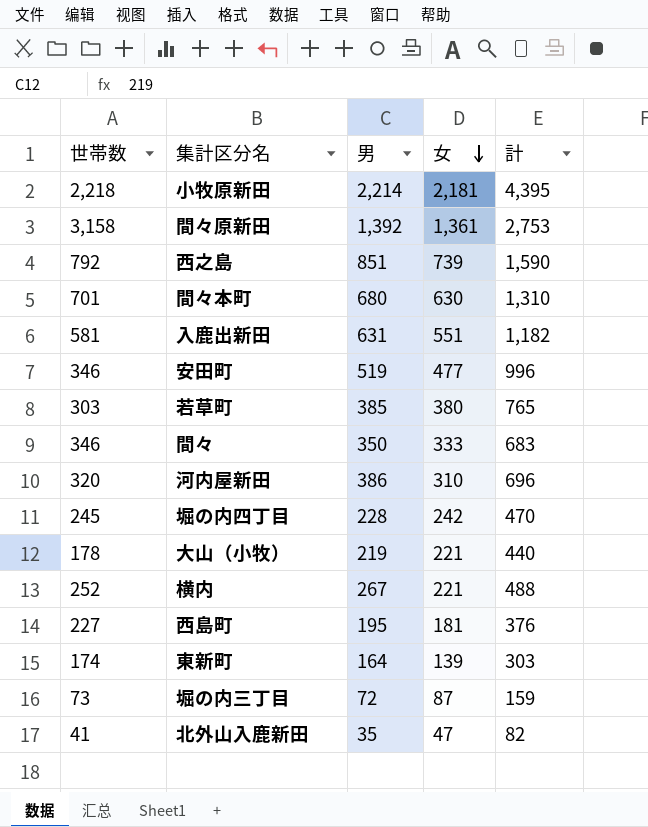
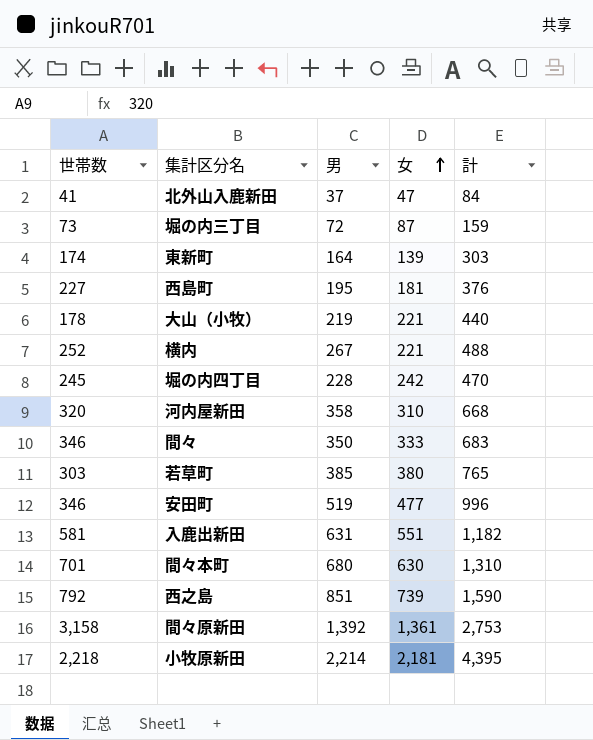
row order: 女 descending -> 女 ascending
北外山入鹿新田 | 男: 35 -> 37
北外山入鹿新田 | 計: 82 -> 84
河内屋新田 | 男: 386 -> 358
河内屋新田 | 計: 696 -> 668

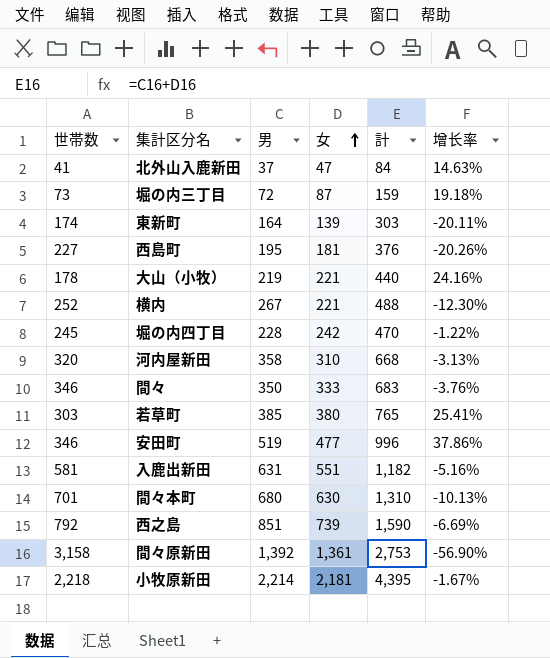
column 增长率 | formula: none -> ([女] - [世帯数]) / [世帯数]

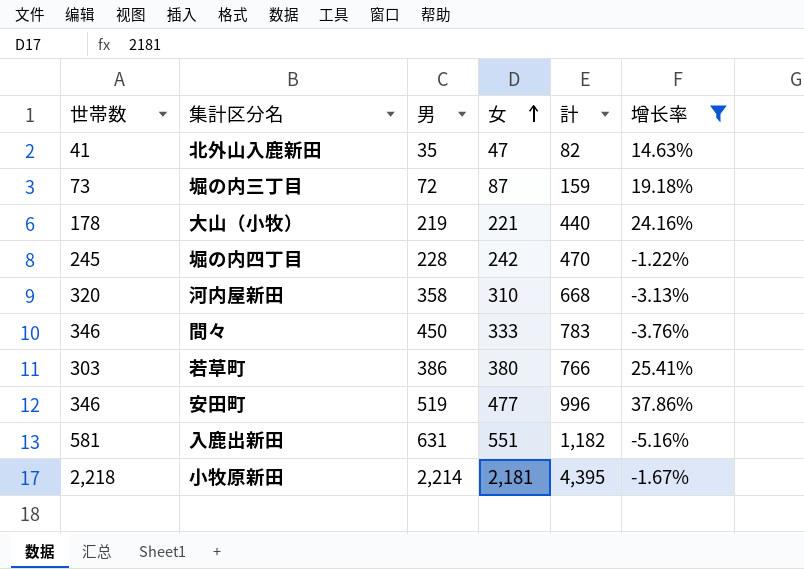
filter: none -> 增长率 >= -5.16%
北外山入鹿新田 | 男: 37 -> 35
北外山入鹿新田 | 計: 84 -> 82
間々 | 男: 350 -> 450
間々 | 計: 683 -> 783
若草町 | 男: 385 -> 386
若草町 | 計: 765 -> 766

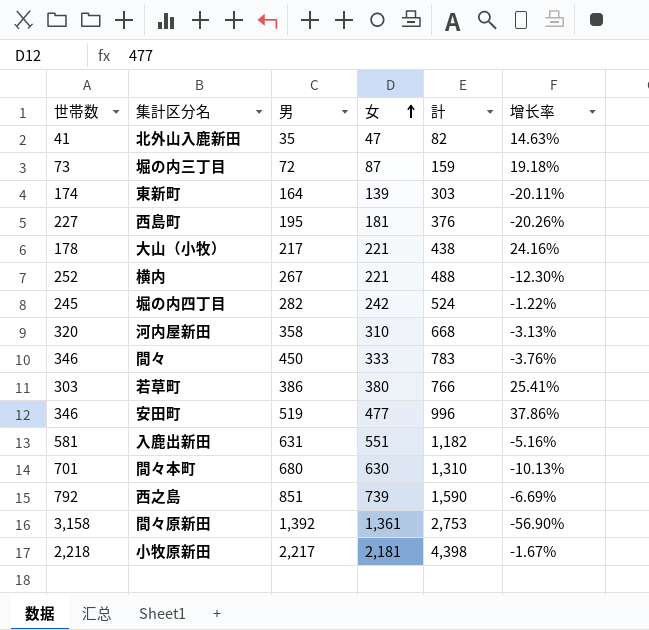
filter: 增长率 >= -5.16% -> none
大山（小牧） | 男: 219 -> 217
大山（小牧） | 計: 440 -> 438
堀の内四丁目 | 男: 228 -> 282
堀の内四丁目 | 計: 470 -> 524
小牧原新田 | 男: 2,214 -> 2,217
小牧原新田 | 計: 4,395 -> 4,398

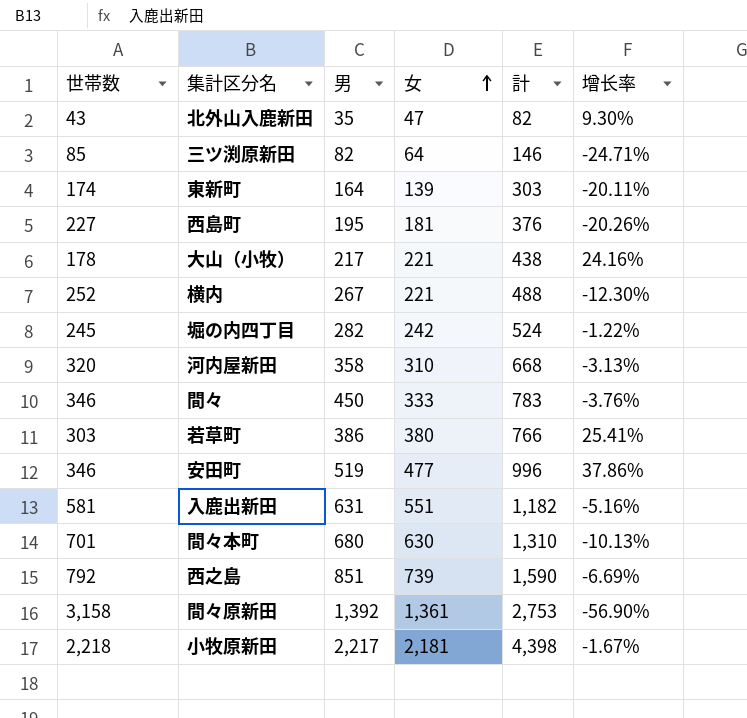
row 堀の内三丁目: 73 | 72 | 87 | 159 | 19.18% -> none
北外山入鹿新田 | 世帯数: 41 -> 43
北外山入鹿新田 | 增长率: 14.63% -> 9.30%
row 三ツ渕原新田: none -> 85 | 82 | 64 | 146 | -24.71%

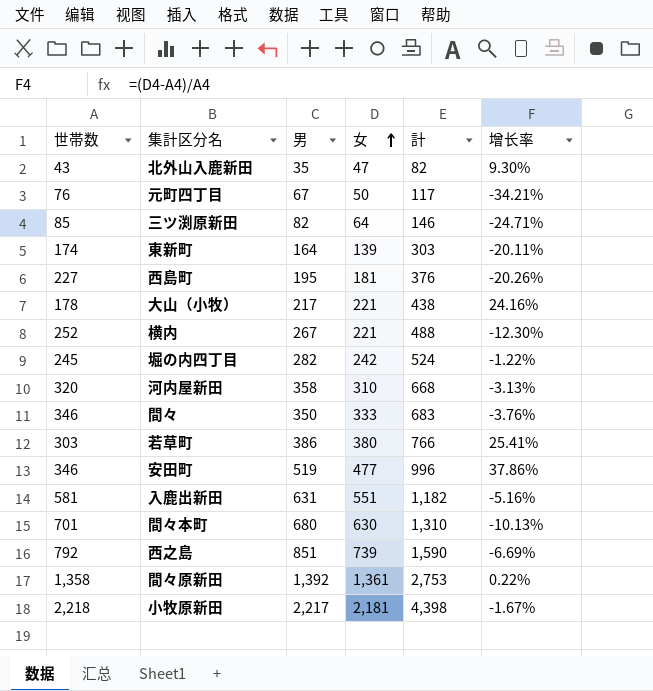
row 元町四丁目: none -> 76 | 67 | 50 | 117 | -34.21%
間々 | 男: 450 -> 350
間々 | 計: 783 -> 683
間々原新田 | 世帯数: 3,158 -> 1,358
間々原新田 | 增长率: -56.90% -> 0.22%

